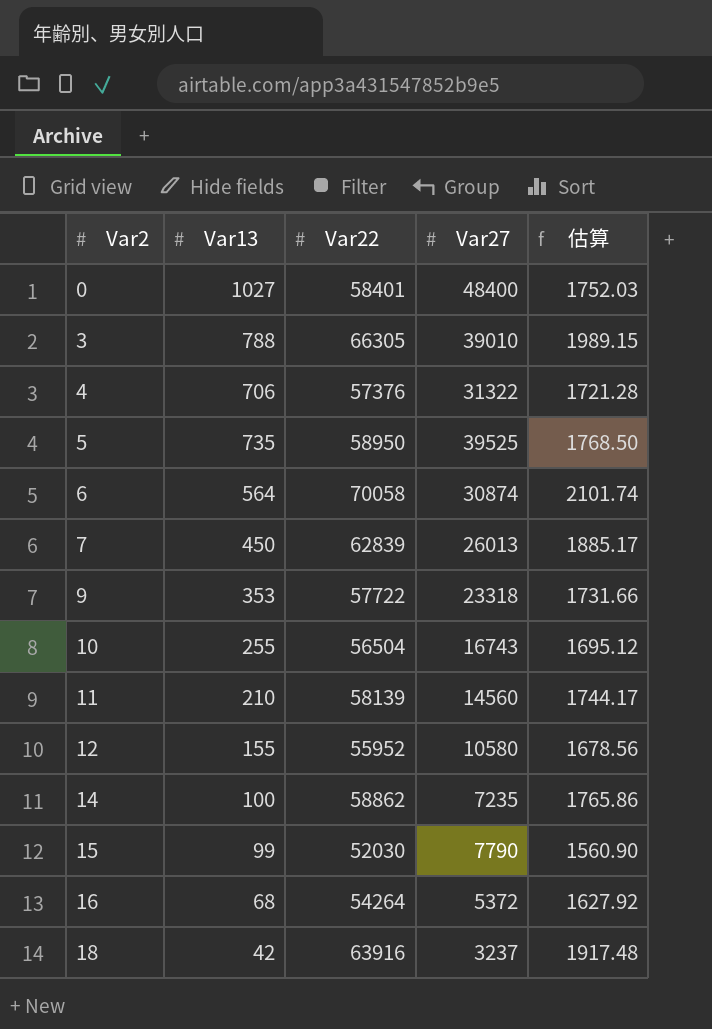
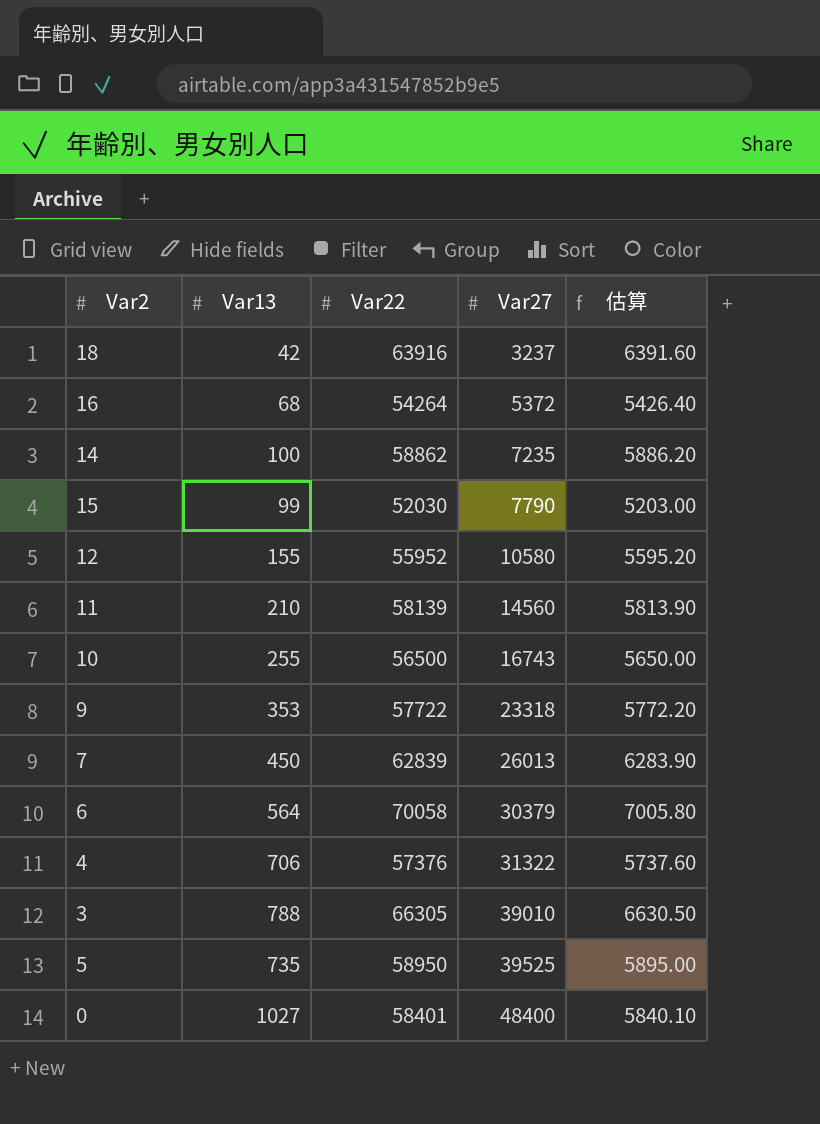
row order: Var2 ascending -> Var27 ascending
column 估算 | formula: [Var22] * 0.03 -> [Var22] * 0.1
10 | Var22: 56504 -> 56500
6 | Var27: 30874 -> 30379

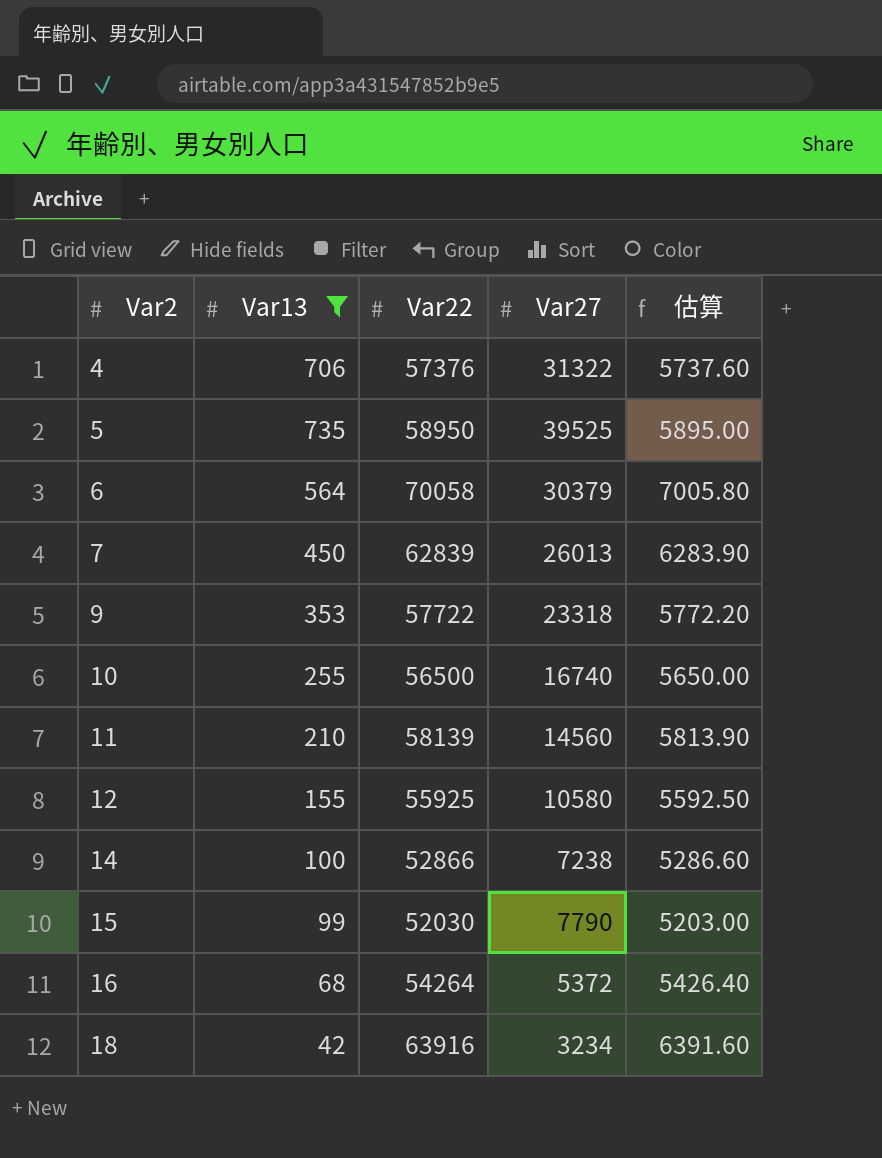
filter: none -> Var13 <= 735
row order: Var27 ascending -> Var2 ascending
10 | Var27: 16743 -> 16740
12 | Var22: 55952 -> 55925
12 | 估算: 5595.20 -> 5592.50
14 | Var22: 58862 -> 52866
14 | Var27: 7235 -> 7238
14 | 估算: 5886.20 -> 5286.60
18 | Var27: 3237 -> 3234

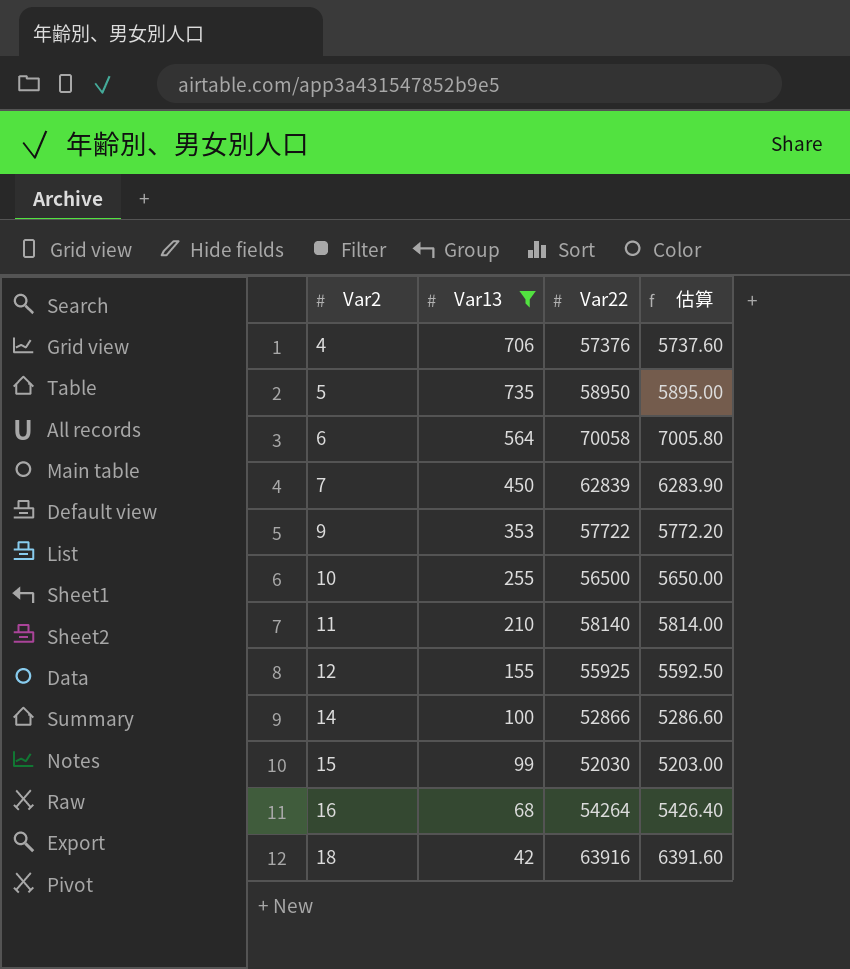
column Var27 | position: 4 -> none
11 | Var22: 58139 -> 58140
11 | 估算: 5813.90 -> 5814.00

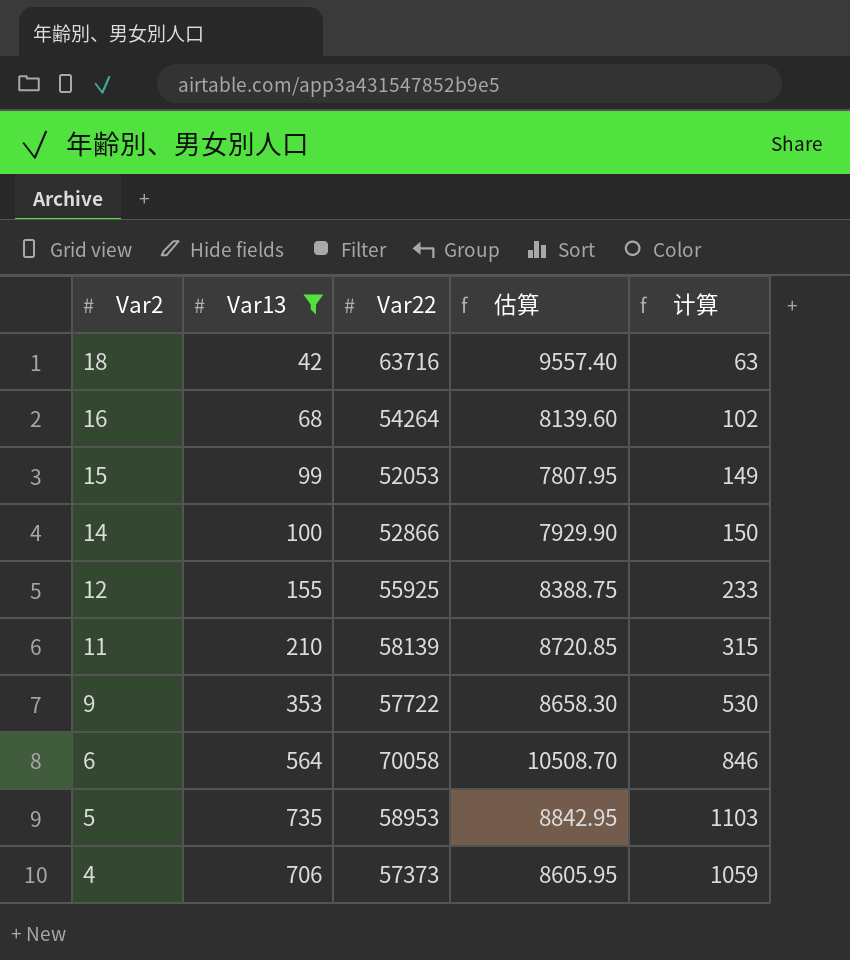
row order: Var2 ascending -> Var2 descending
column 估算 | formula: [Var22] * 0.1 -> [Var22] * 0.15
column 计算 | formula: none -> [Var13] * 1.5
row 7: 450 | 62839 | 6283.90 -> none
row 10: 255 | 56500 | 5650.00 -> none
18 | Var22: 63916 -> 63716
15 | Var22: 52030 -> 52053
11 | Var22: 58140 -> 58139
5 | Var22: 58950 -> 58953
4 | Var22: 57376 -> 57373

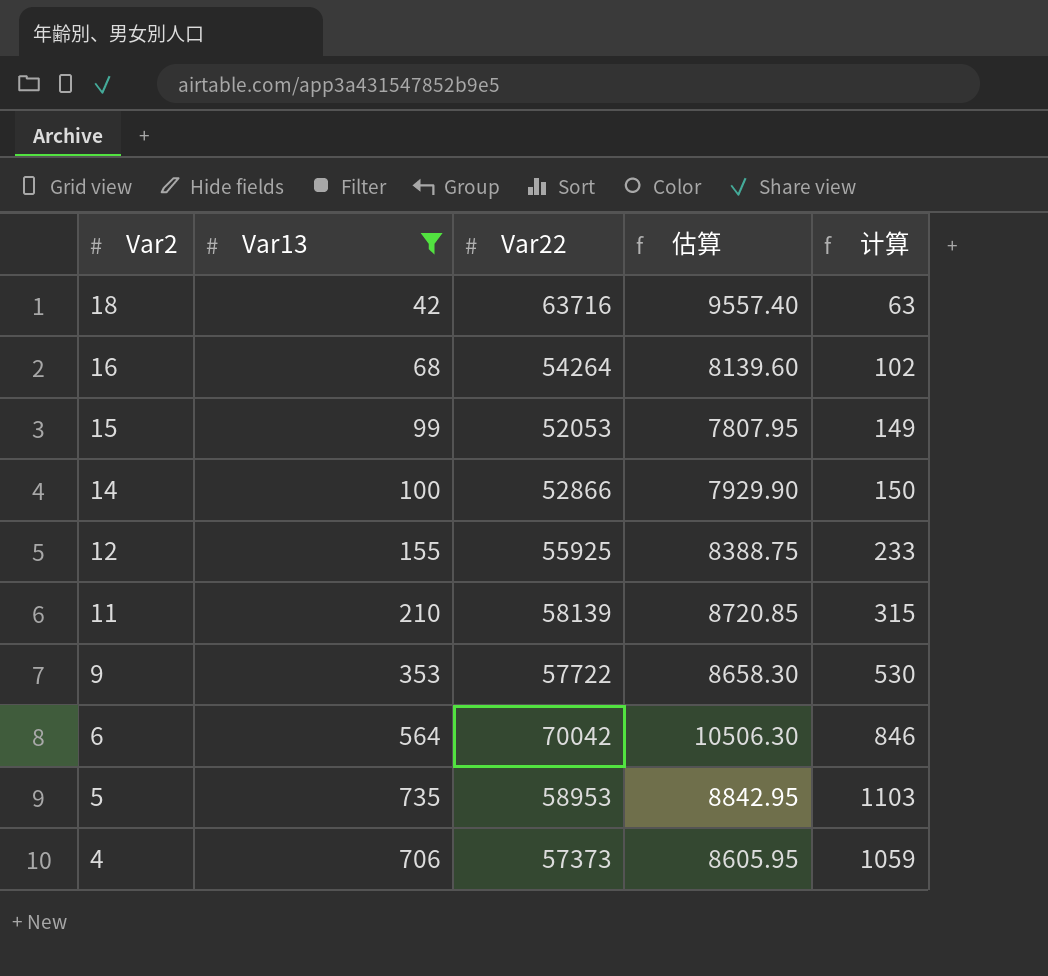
6 | Var22: 70058 -> 70042
6 | 估算: 10508.70 -> 10506.30

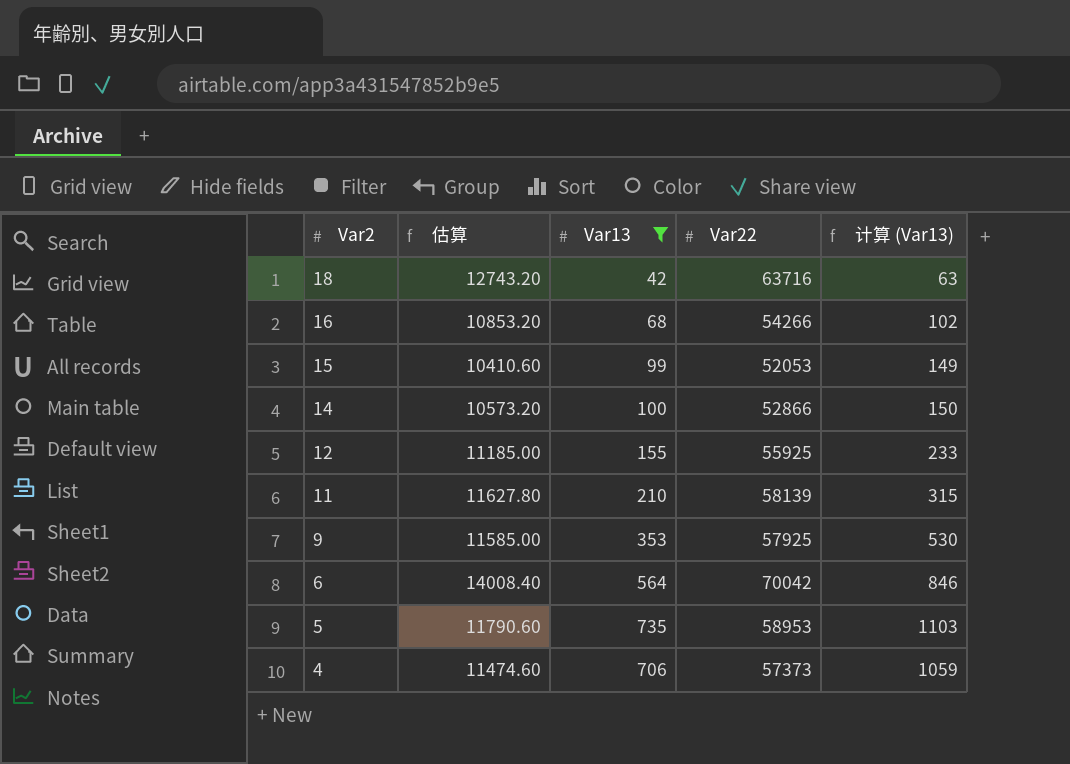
column 估算 | formula: [Var22] * 0.15 -> [Var22] * 0.2
column 估算 | position: 4 -> 2
column name: 计算 -> 计算 (Var13)
16 | Var22: 54264 -> 54266
9 | Var22: 57722 -> 57925

